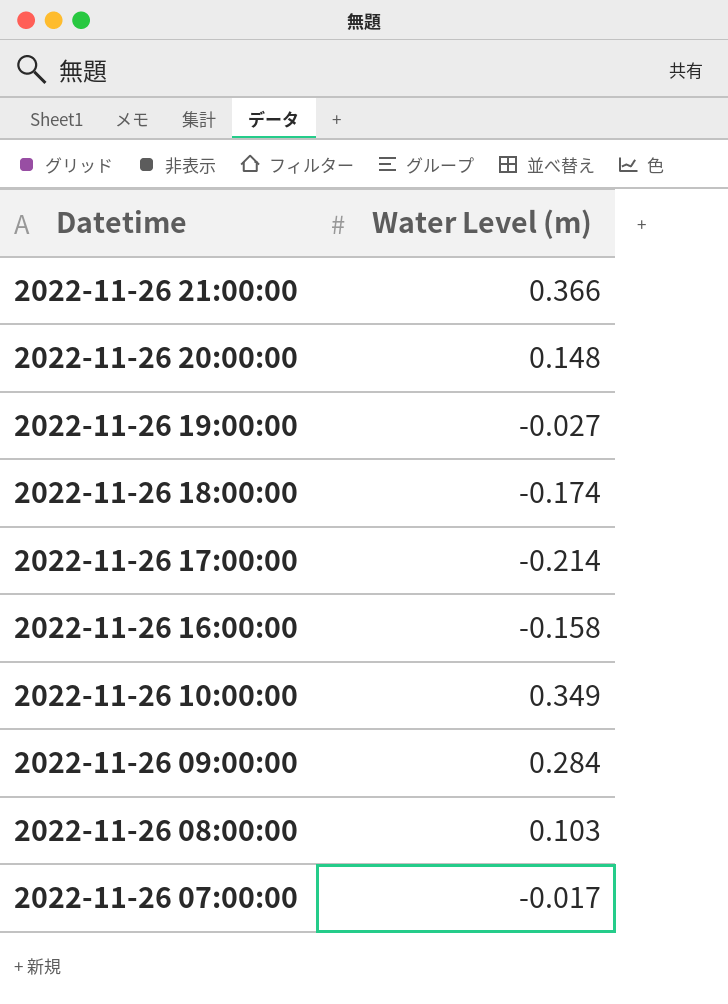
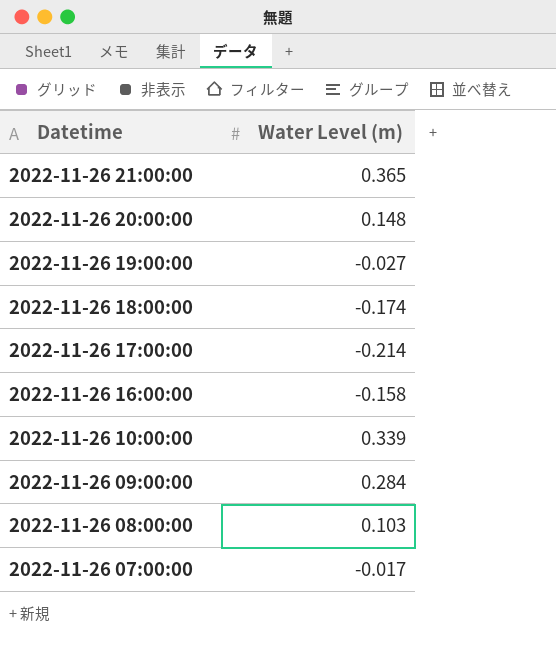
2022-11-26 21:00:00 | Water Level (m): 0.366 -> 0.365
2022-11-26 10:00:00 | Water Level (m): 0.349 -> 0.339

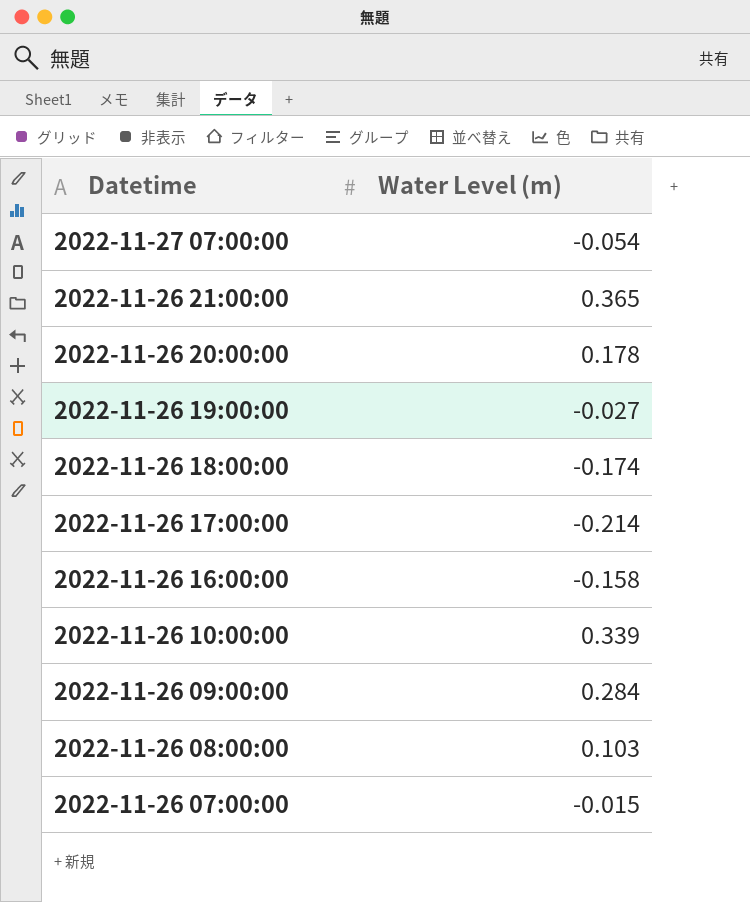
row 2022-11-27 07:00:00: none -> -0.054
2022-11-26 20:00:00 | Water Level (m): 0.148 -> 0.178
2022-11-26 07:00:00 | Water Level (m): -0.017 -> -0.015

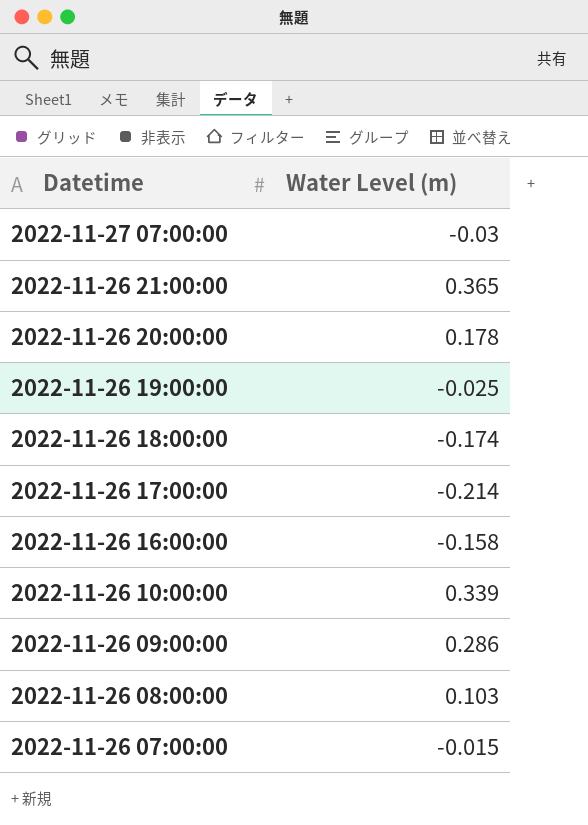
2022-11-27 07:00:00 | Water Level (m): -0.054 -> -0.03
2022-11-26 19:00:00 | Water Level (m): -0.027 -> -0.025
2022-11-26 09:00:00 | Water Level (m): 0.284 -> 0.286

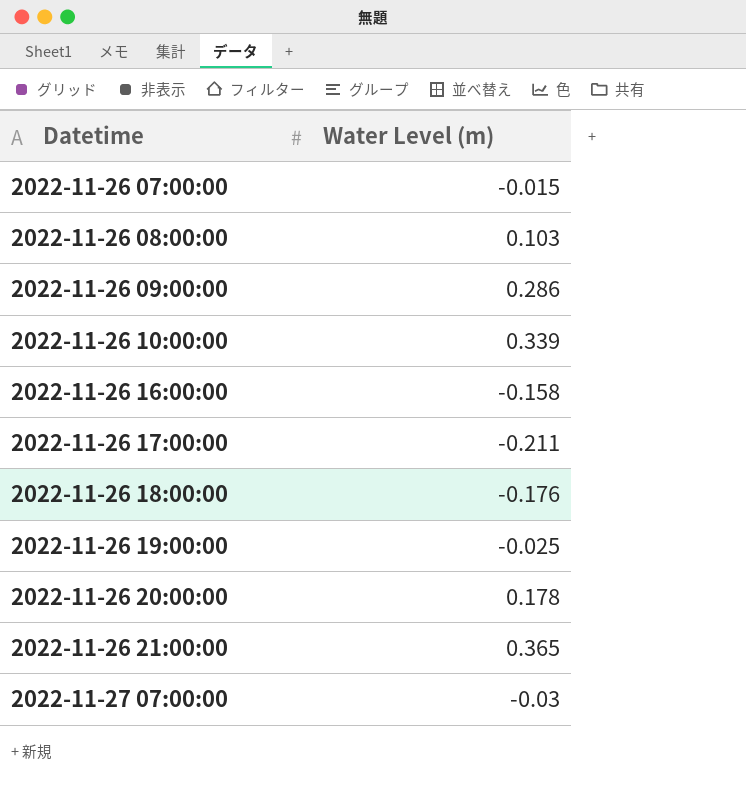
row order: Datetime descending -> Datetime ascending
2022-11-26 17:00:00 | Water Level (m): -0.214 -> -0.211
2022-11-26 18:00:00 | Water Level (m): -0.174 -> -0.176

